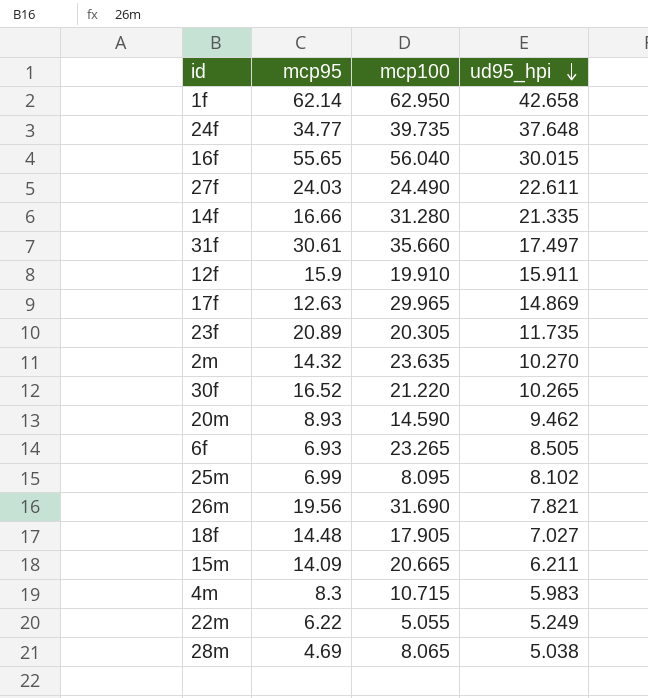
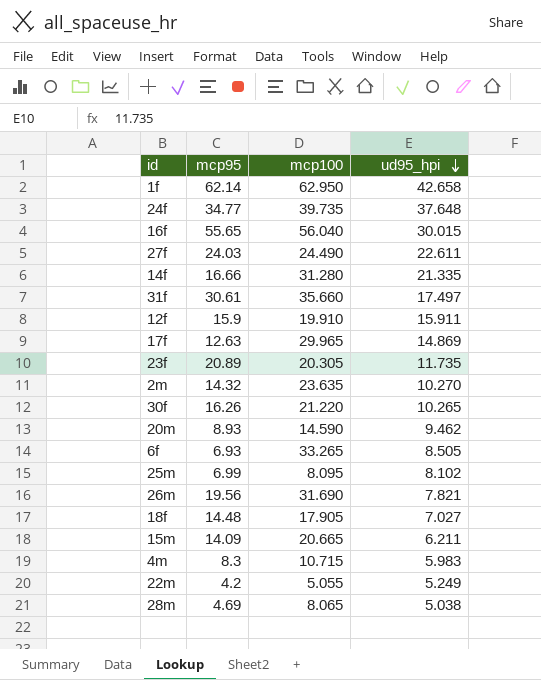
30f | mcp95: 16.52 -> 16.26
6f | mcp100: 23.265 -> 33.265
22m | mcp95: 6.22 -> 4.2

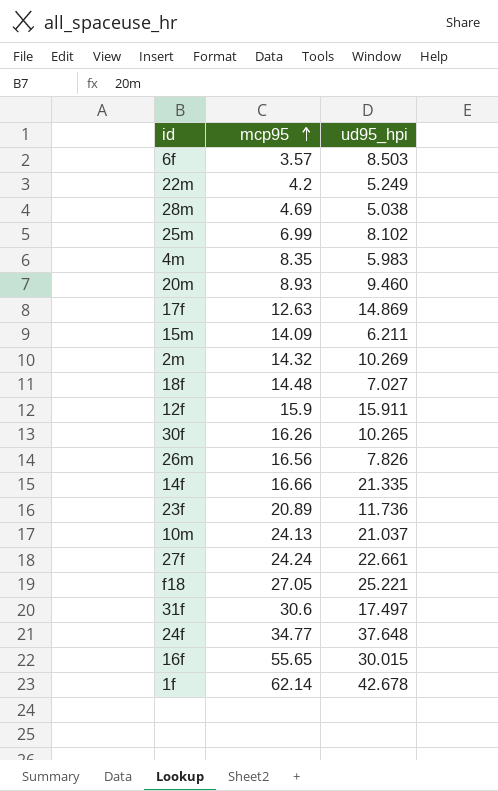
row order: ud95_hpi descending -> mcp95 ascending
column mcp100 | position: 3 -> none
6f | mcp95: 6.93 -> 3.57
6f | ud95_hpi: 8.505 -> 8.503
4m | mcp95: 8.3 -> 8.35
20m | ud95_hpi: 9.462 -> 9.460
2m | ud95_hpi: 10.270 -> 10.269
26m | mcp95: 19.56 -> 16.56
26m | ud95_hpi: 7.821 -> 7.826
23f | ud95_hpi: 11.735 -> 11.736
row 10m: none -> 24.13 | 21.037
27f | mcp95: 24.03 -> 24.24
27f | ud95_hpi: 22.611 -> 22.661
row f18: none -> 27.05 | 25.221
31f | mcp95: 30.61 -> 30.6
1f | ud95_hpi: 42.658 -> 42.678

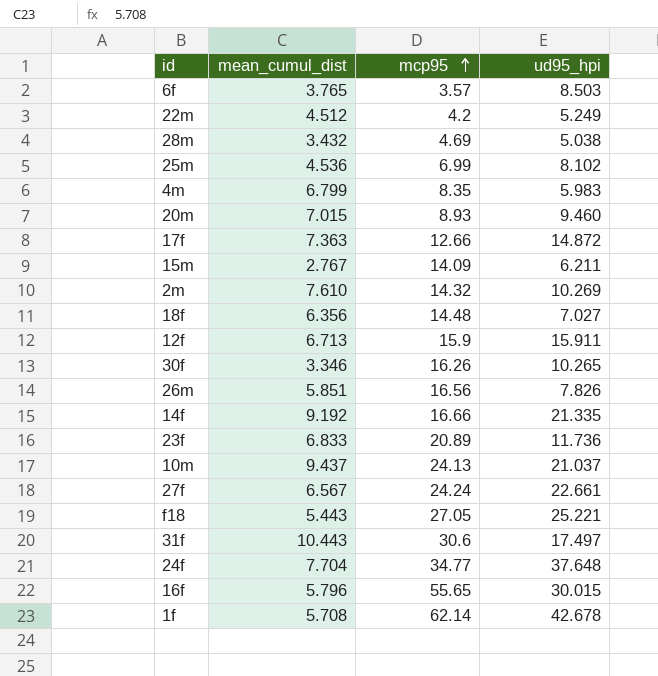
column mean_cumul_dist | position: none -> 2
17f | mcp95: 12.63 -> 12.66
17f | ud95_hpi: 14.869 -> 14.872

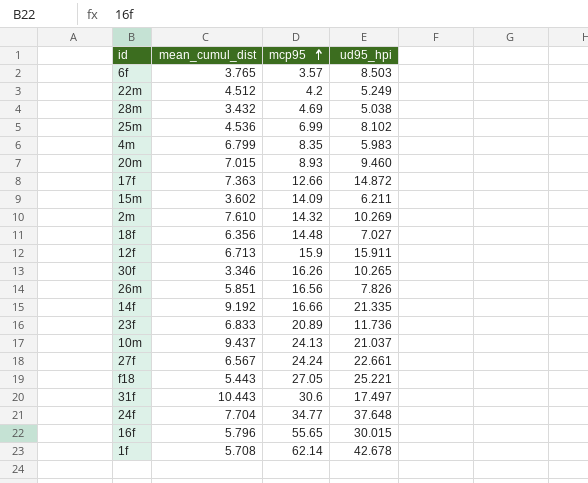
15m | mean_cumul_dist: 2.767 -> 3.602

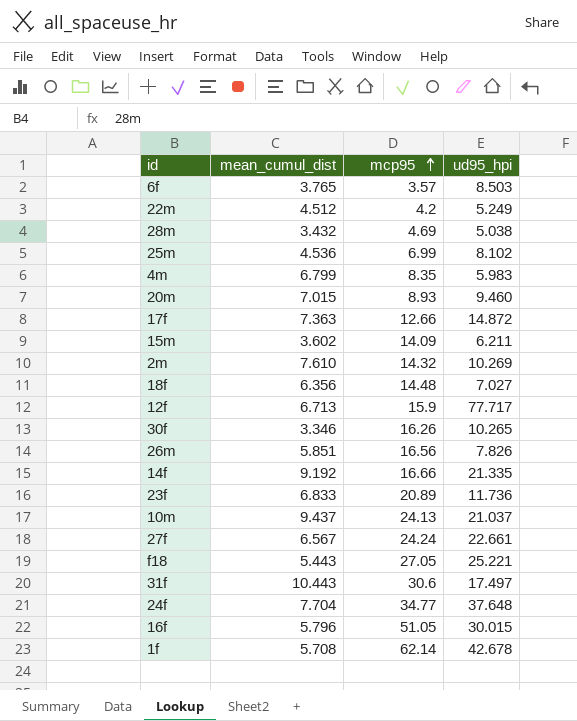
12f | ud95_hpi: 15.911 -> 77.717
16f | mcp95: 55.65 -> 51.05

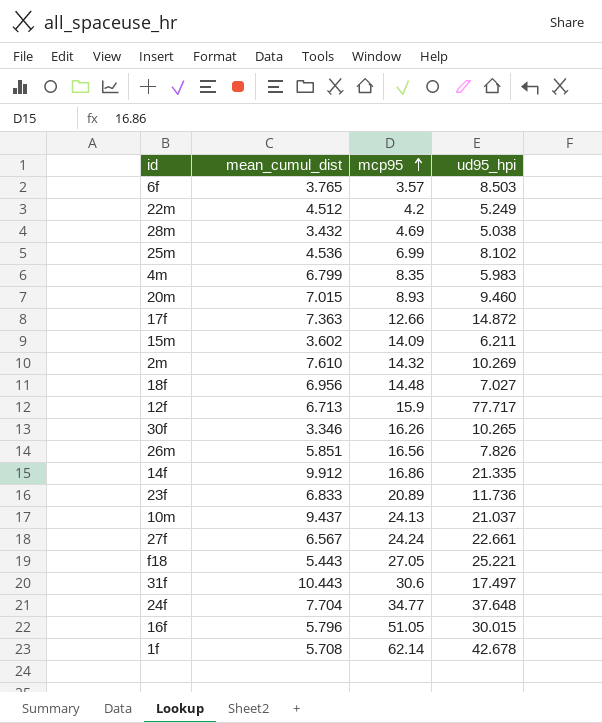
18f | mean_cumul_dist: 6.356 -> 6.956
14f | mean_cumul_dist: 9.192 -> 9.912
14f | mcp95: 16.66 -> 16.86

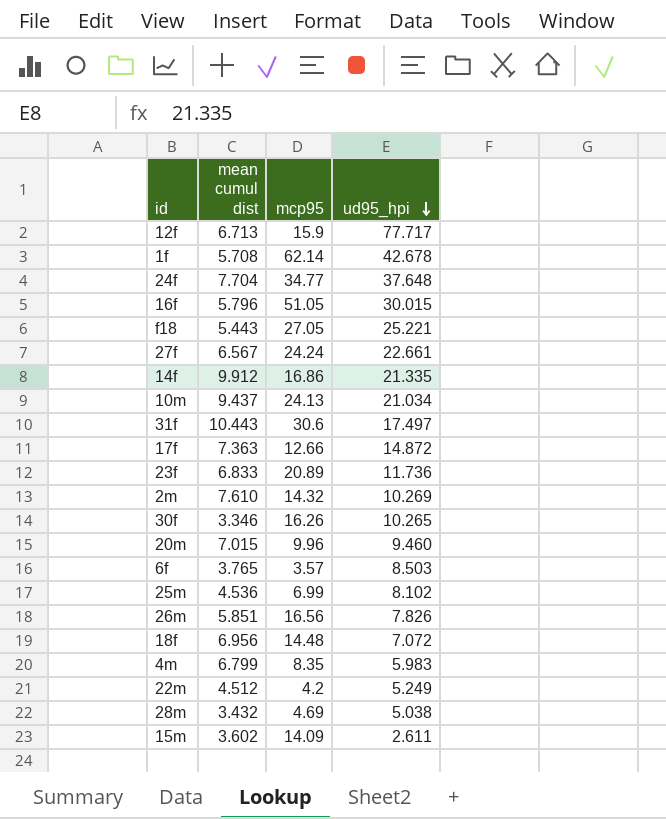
row order: mcp95 ascending -> ud95_hpi descending
column name: mean_cumul_dist -> mean cumul dist
10m | ud95_hpi: 21.037 -> 21.034
20m | mcp95: 8.93 -> 9.96
18f | ud95_hpi: 7.027 -> 7.072
15m | ud95_hpi: 6.211 -> 2.611

